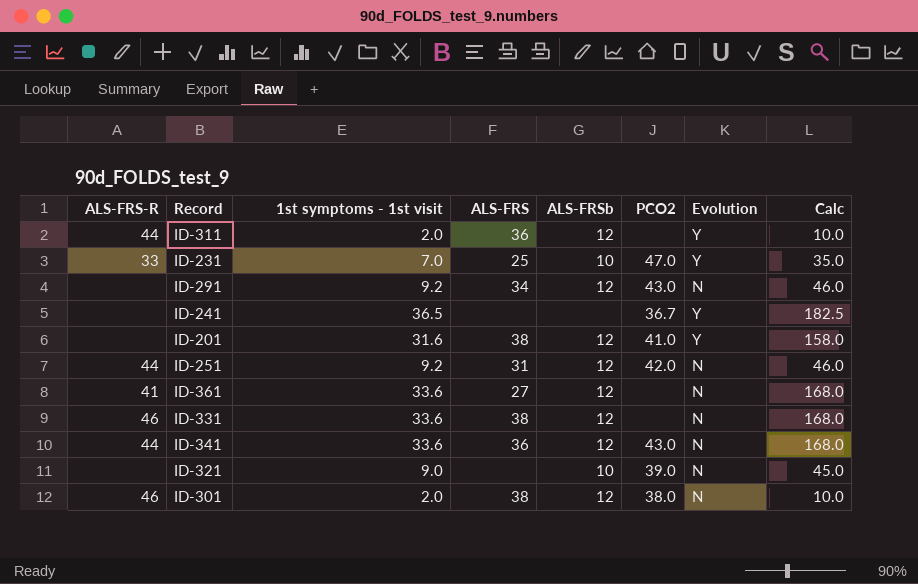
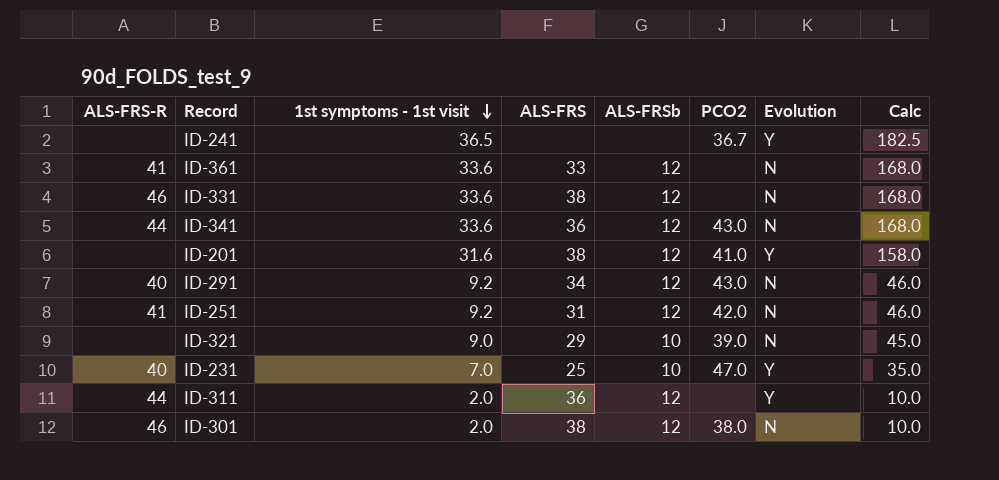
row order: none -> 1st symptoms - 1st visit descending
ID-361 | ALS-FRS: 27 -> 33
ID-291 | ALS-FRS-R: none -> 40
ID-251 | ALS-FRS-R: 44 -> 41
ID-321 | ALS-FRS: none -> 29
ID-231 | ALS-FRS-R: 33 -> 40

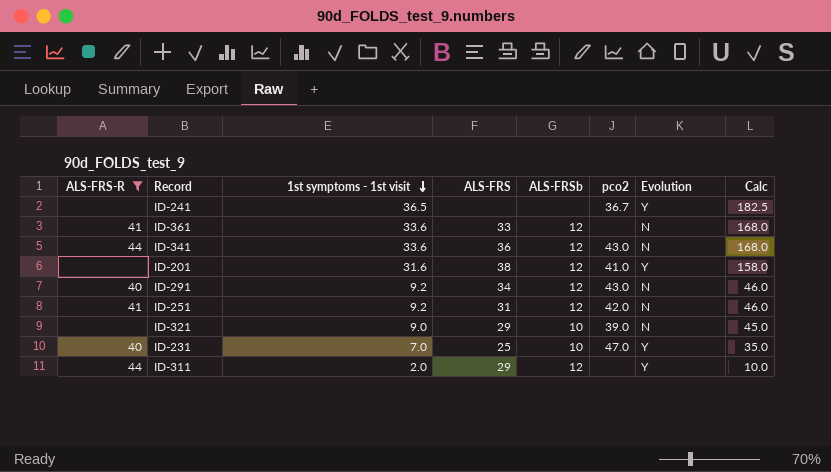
filter: none -> ALS-FRS-R != 46
column name: PCO2 -> pco2
ID-311 | ALS-FRS: 36 -> 29

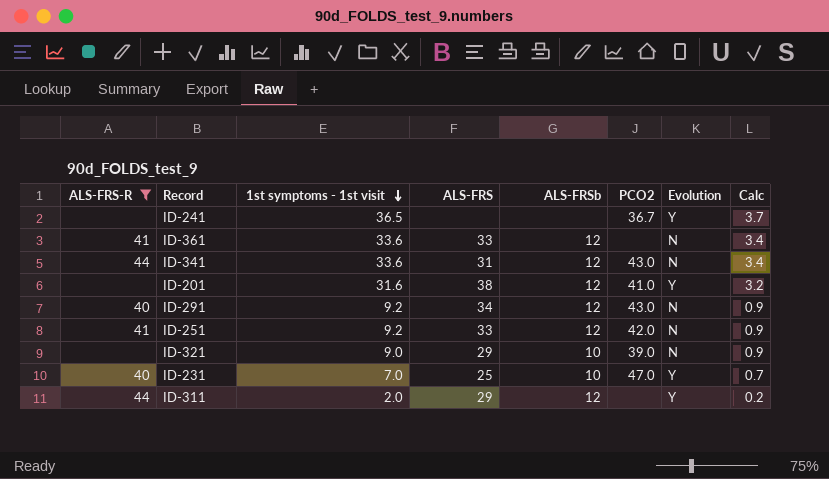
column name: pco2 -> PCO2
column Calc | formula: [1st symptoms - 1st visit] * 5 -> [1st symptoms - 1st visit] * 0.1
ID-341 | ALS-FRS: 36 -> 31
ID-251 | ALS-FRS: 31 -> 33

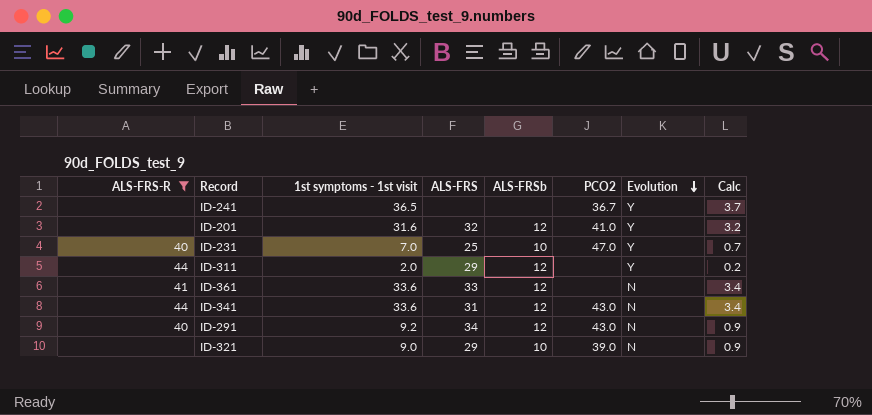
row order: 1st symptoms - 1st visit descending -> Evolution descending
row ID-251: 41 | 9.2 | 33 | 12 | 42.0 | N | 0.9 -> none
ID-201 | ALS-FRS: 38 -> 32

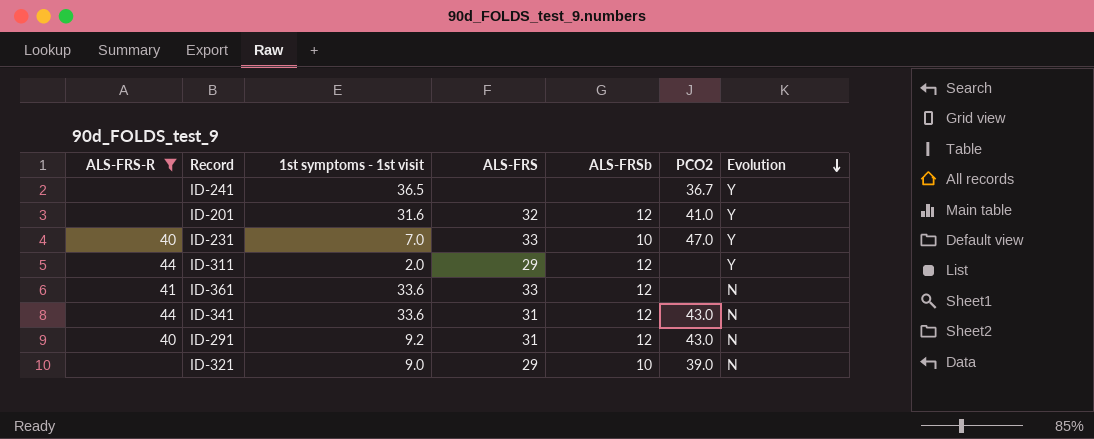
column Calc | formula: [1st symptoms - 1st visit] * 0.1 -> none
ID-231 | ALS-FRS: 25 -> 33
ID-291 | ALS-FRS: 34 -> 31

